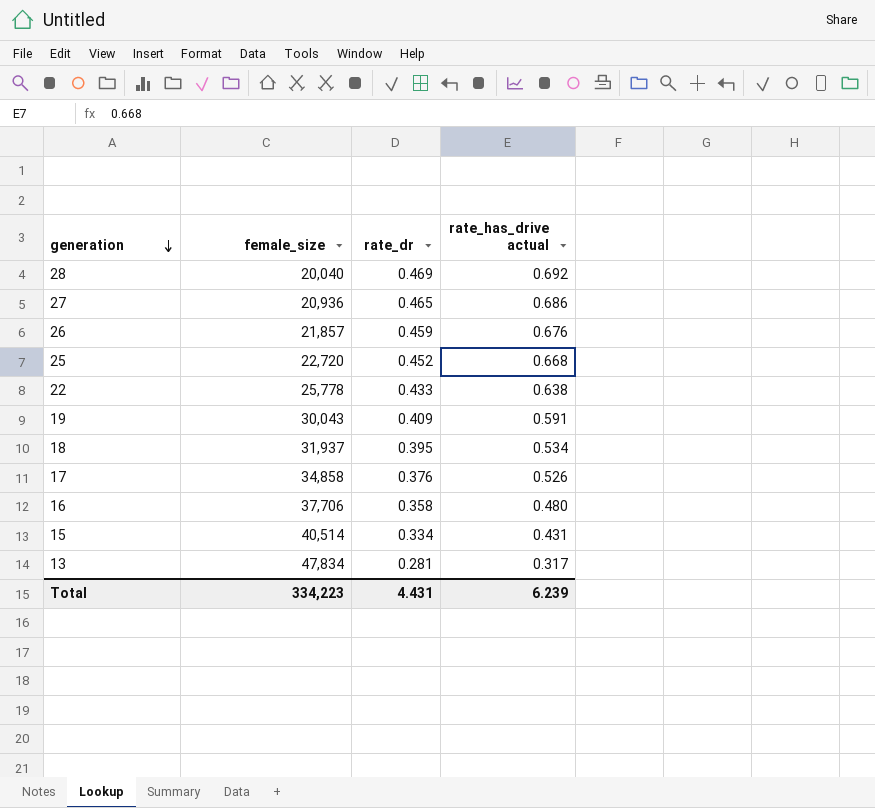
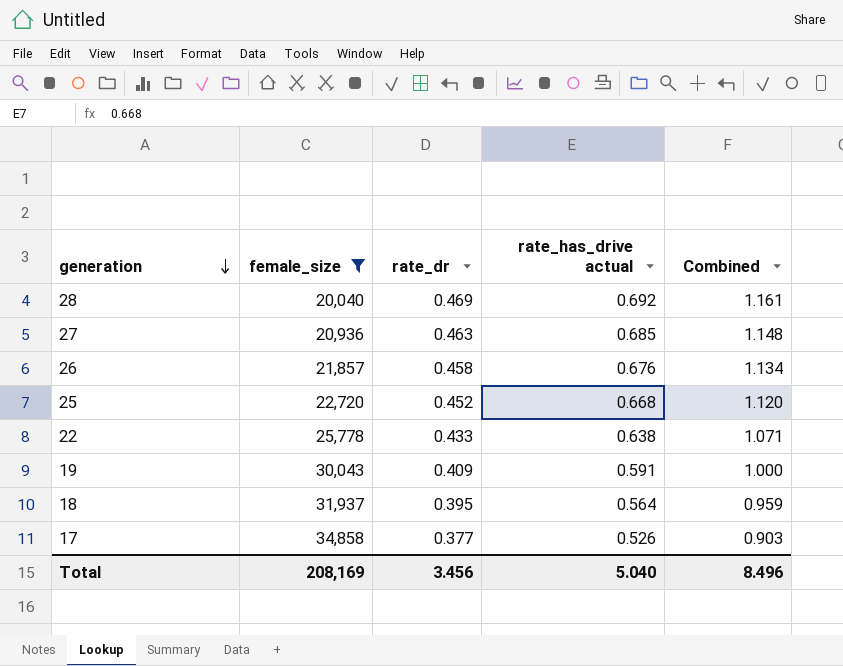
filter: none -> female_size <= 34,858
column Combined | formula: none -> [rate_dr] + [rate_has_drive actual]
27 | rate_dr: 0.465 -> 0.463
27 | rate_has_drive actual: 0.686 -> 0.685
26 | rate_dr: 0.459 -> 0.458
18 | rate_has_drive actual: 0.534 -> 0.564
17 | rate_dr: 0.376 -> 0.377
Total | female_size: 334,223 -> 208,169
Total | rate_dr: 4.431 -> 3.456
Total | rate_has_drive actual: 6.239 -> 5.040

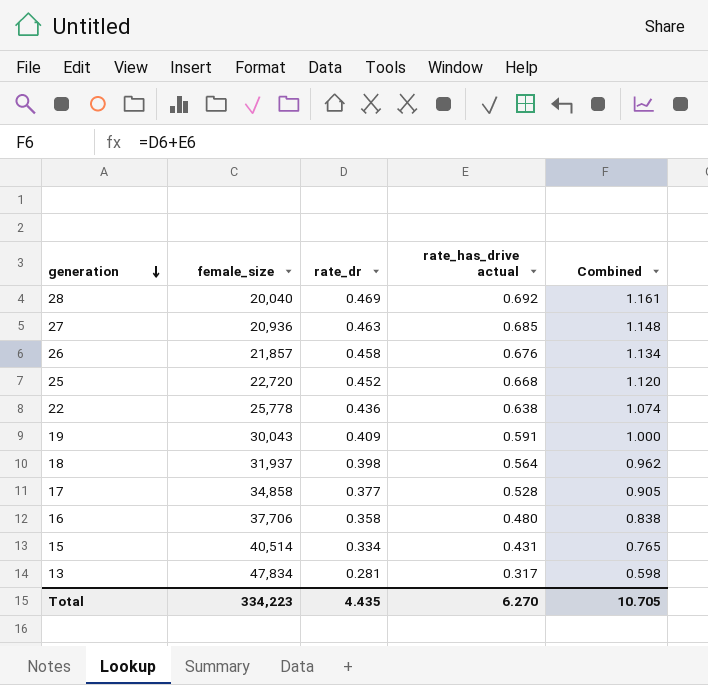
filter: female_size <= 34,858 -> none
22 | rate_dr: 0.433 -> 0.436
22 | Combined: 1.071 -> 1.074
18 | rate_dr: 0.395 -> 0.398
18 | Combined: 0.959 -> 0.962
17 | rate_has_drive actual: 0.526 -> 0.528
17 | Combined: 0.903 -> 0.905
Total | female_size: 208,169 -> 334,223
Total | rate_dr: 3.456 -> 4.435
Total | rate_has_drive actual: 5.040 -> 6.270
Total | Combined: 8.496 -> 10.705

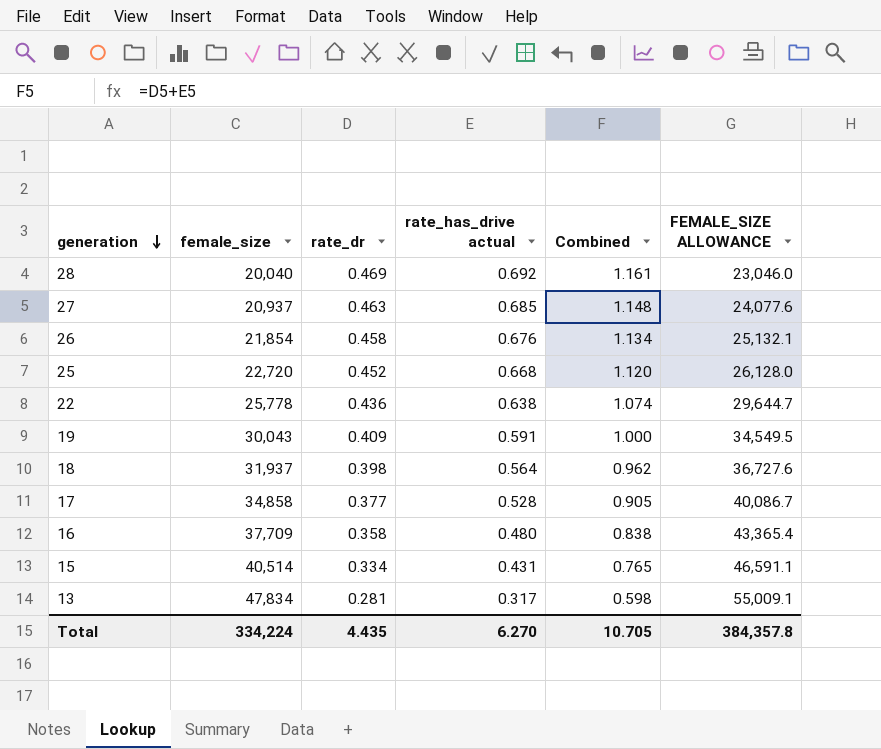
column FEMALE_SIZE ALLOWANCE | formula: none -> [female_size] * 1.15
27 | female_size: 20,936 -> 20,937
26 | female_size: 21,857 -> 21,854
16 | female_size: 37,706 -> 37,709
Total | female_size: 334,223 -> 334,224

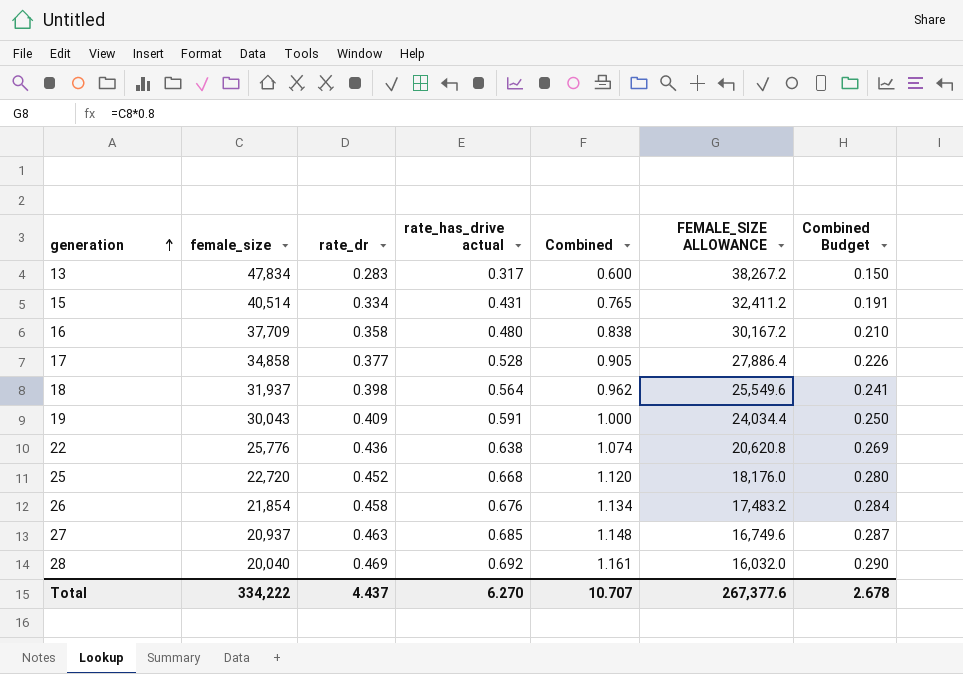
row order: generation descending -> generation ascending
column FEMALE_SIZE ALLOWANCE | formula: [female_size] * 1.15 -> [female_size] * 0.8
column Combined Budget | formula: none -> [Combined] * 0.25
13 | rate_dr: 0.281 -> 0.283
13 | Combined: 0.598 -> 0.600
22 | female_size: 25,778 -> 25,776
Total | female_size: 334,224 -> 334,222
Total | rate_dr: 4.435 -> 4.437
Total | Combined: 10.705 -> 10.707
Total | FEMALE_SIZE ALLOWANCE: 384,357.8 -> 267,377.6

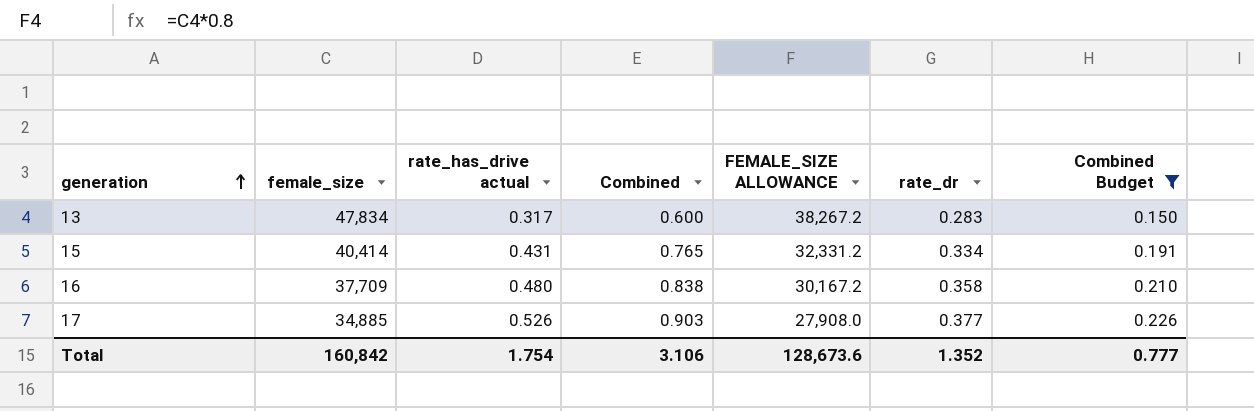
filter: none -> Combined Budget <= 0.226
column rate_dr | position: 3 -> 6
15 | female_size: 40,514 -> 40,414
15 | FEMALE_SIZE ALLOWANCE: 32,411.2 -> 32,331.2
17 | female_size: 34,858 -> 34,885
17 | rate_has_drive actual: 0.528 -> 0.526
17 | Combined: 0.905 -> 0.903
17 | FEMALE_SIZE ALLOWANCE: 27,886.4 -> 27,908.0
Total | female_size: 334,222 -> 160,842
Total | rate_has_drive actual: 6.270 -> 1.754
Total | Combined: 10.707 -> 3.106
Total | FEMALE_SIZE ALLOWANCE: 267,377.6 -> 128,673.6
Total | rate_dr: 4.437 -> 1.352
Total | Combined Budget: 2.678 -> 0.777

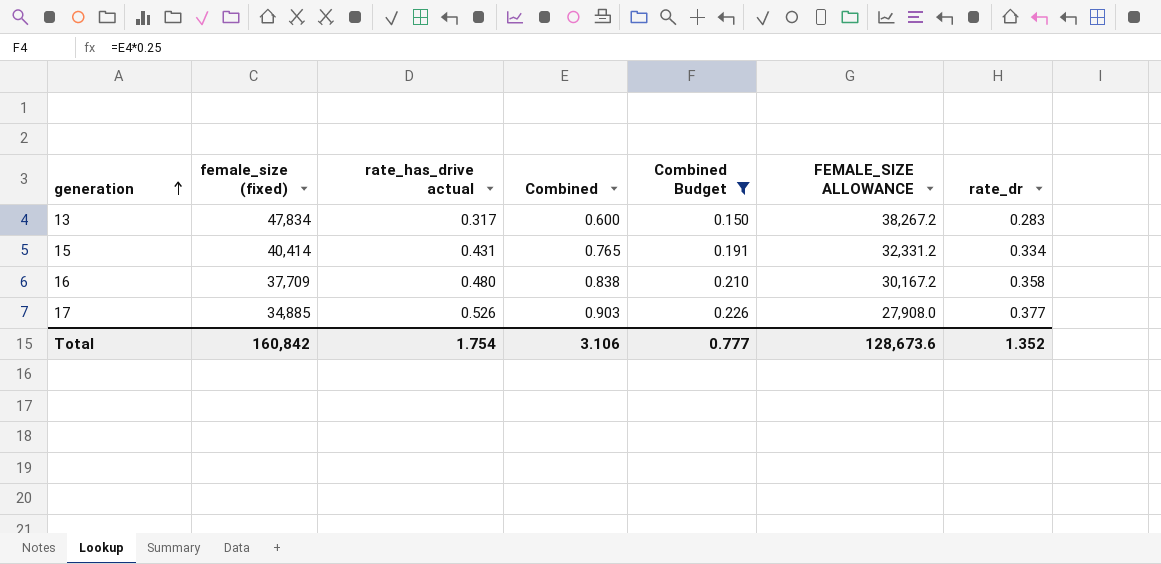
column name: female_size -> female_size (fixed)
column Combined Budget | position: 7 -> 5

